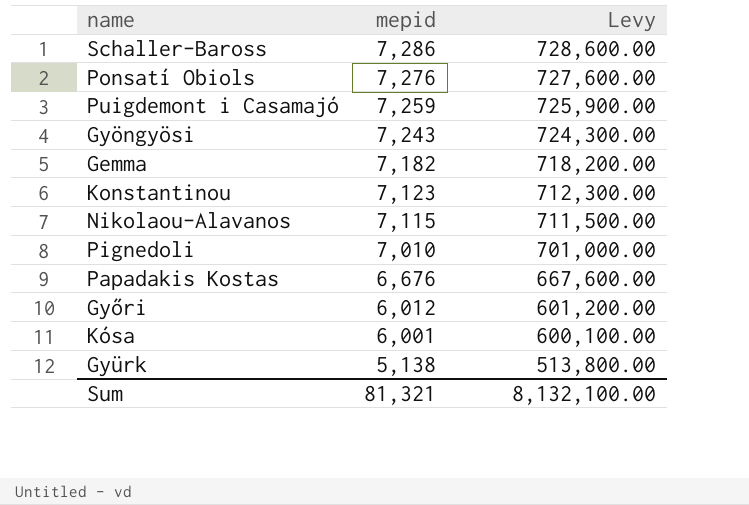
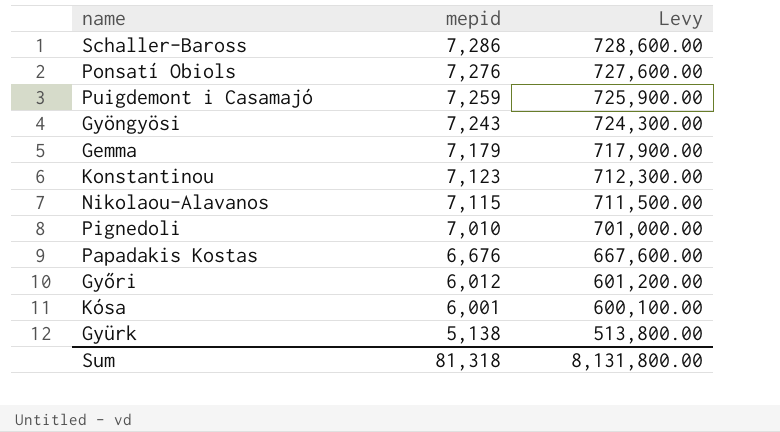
Gemma | mepid: 7,182 -> 7,179
Gemma | Levy: 718,200.00 -> 717,900.00
Sum | mepid: 81,321 -> 81,318
Sum | Levy: 8,132,100.00 -> 8,131,800.00

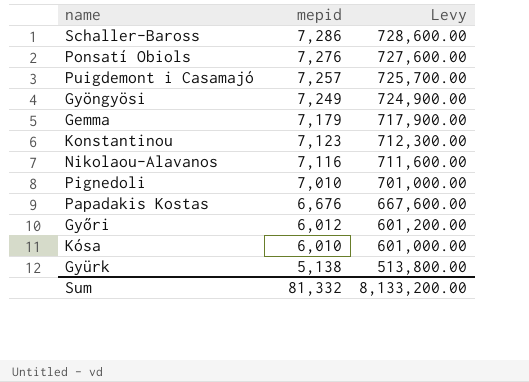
Puigdemont i Casamajó | mepid: 7,259 -> 7,257
Puigdemont i Casamajó | Levy: 725,900.00 -> 725,700.00
Gyöngyösi | mepid: 7,243 -> 7,249
Gyöngyösi | Levy: 724,300.00 -> 724,900.00
Nikolaou-Alavanos | mepid: 7,115 -> 7,116
Nikolaou-Alavanos | Levy: 711,500.00 -> 711,600.00
Kósa | mepid: 6,001 -> 6,010
Kósa | Levy: 600,100.00 -> 601,000.00
Sum | mepid: 81,318 -> 81,332
Sum | Levy: 8,131,800.00 -> 8,133,200.00

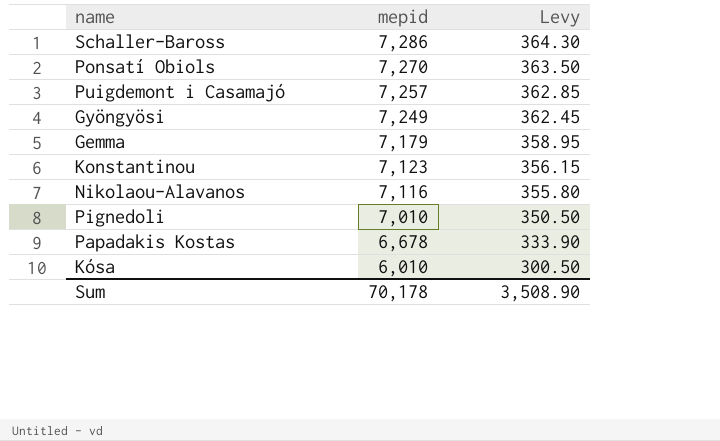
column Levy | formula: [mepid] * 100 -> [mepid] * 0.05
row Győri: 6,012 | 601,200.00 -> none
row Gyürk: 5,138 | 513,800.00 -> none
Ponsatí Obiols | mepid: 7,276 -> 7,270
Papadakis Kostas | mepid: 6,676 -> 6,678
Sum | mepid: 81,332 -> 70,178
Sum | Levy: 8,133,200.00 -> 3,508.90

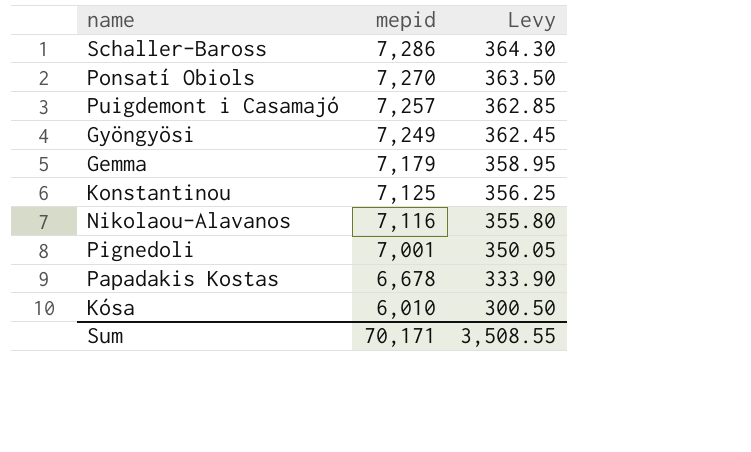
Konstantinou | mepid: 7,123 -> 7,125
Konstantinou | Levy: 356.15 -> 356.25
Pignedoli | mepid: 7,010 -> 7,001
Pignedoli | Levy: 350.50 -> 350.05
Sum | mepid: 70,178 -> 70,171
Sum | Levy: 3,508.90 -> 3,508.55

